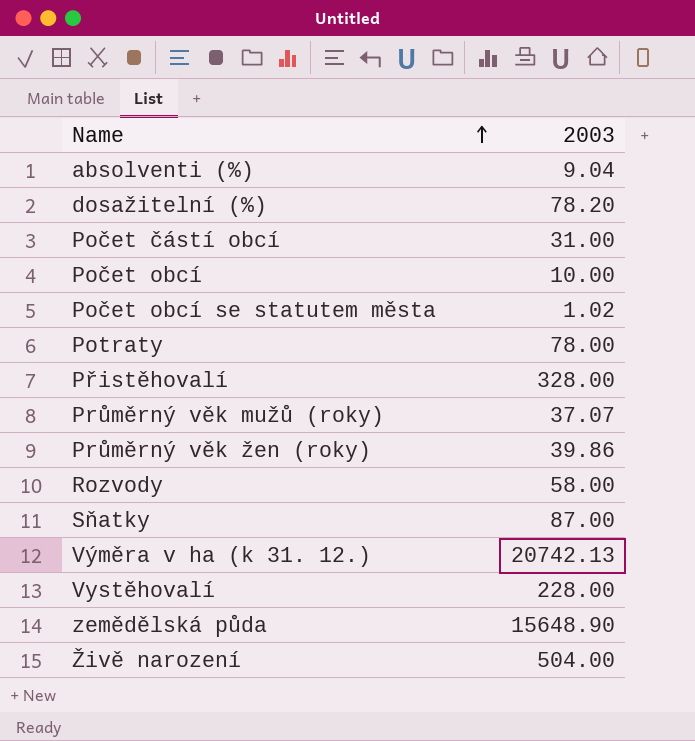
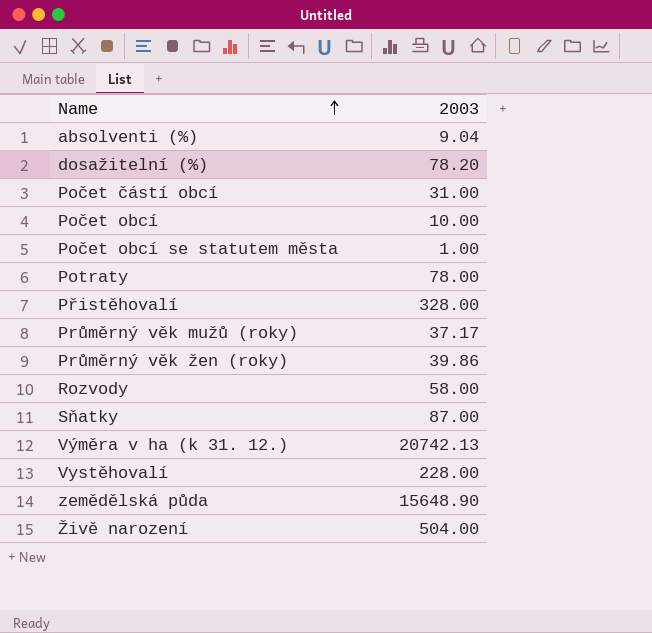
Počet obcí se statutem města | 2003: 1.02 -> 1.00
Průměrný věk mužů (roky) | 2003: 37.07 -> 37.17

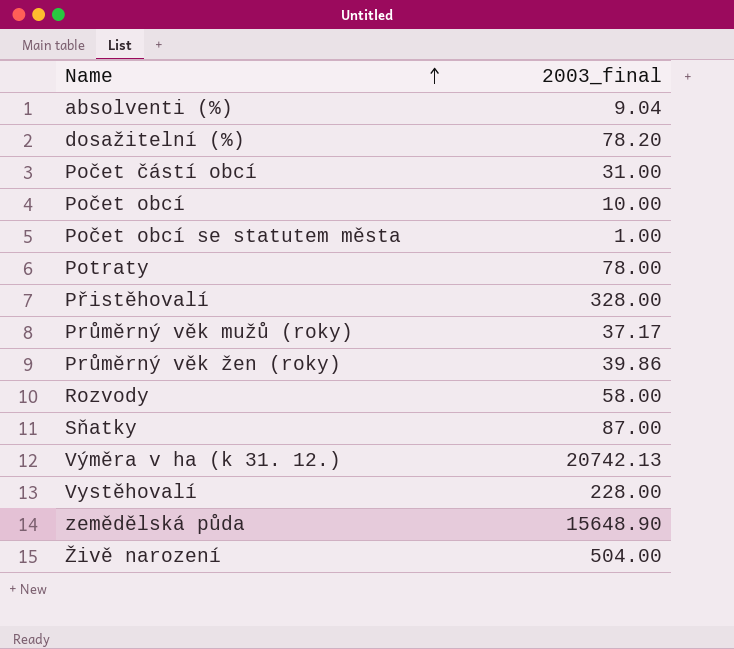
column name: 2003 -> 2003_final

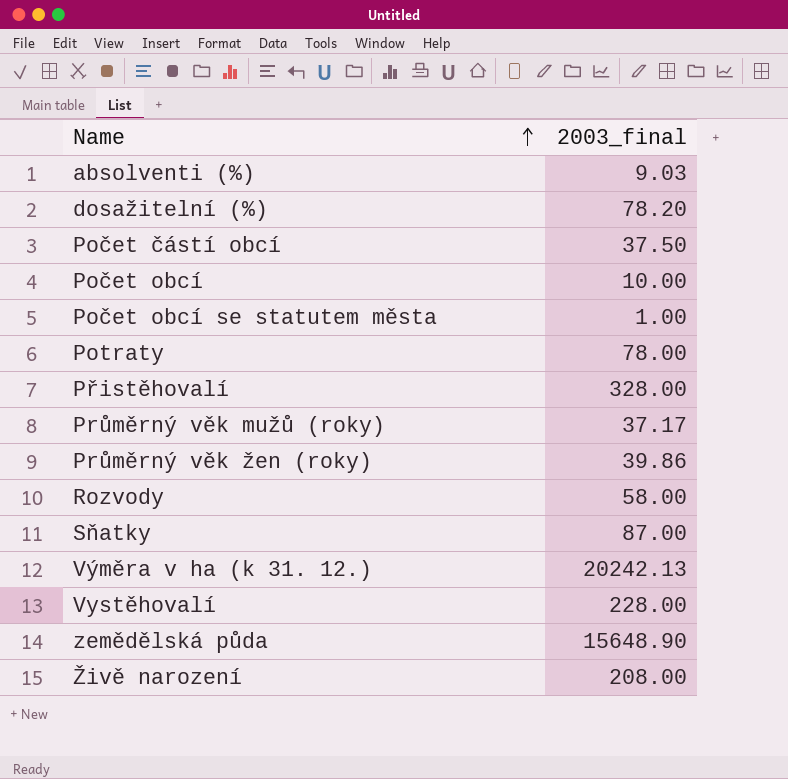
absolventi (%) | 2003_final: 9.04 -> 9.03
Počet částí obcí | 2003_final: 31.00 -> 37.50
Výměra v ha (k 31. 12.) | 2003_final: 20742.13 -> 20242.13
Živě narození | 2003_final: 504.00 -> 208.00

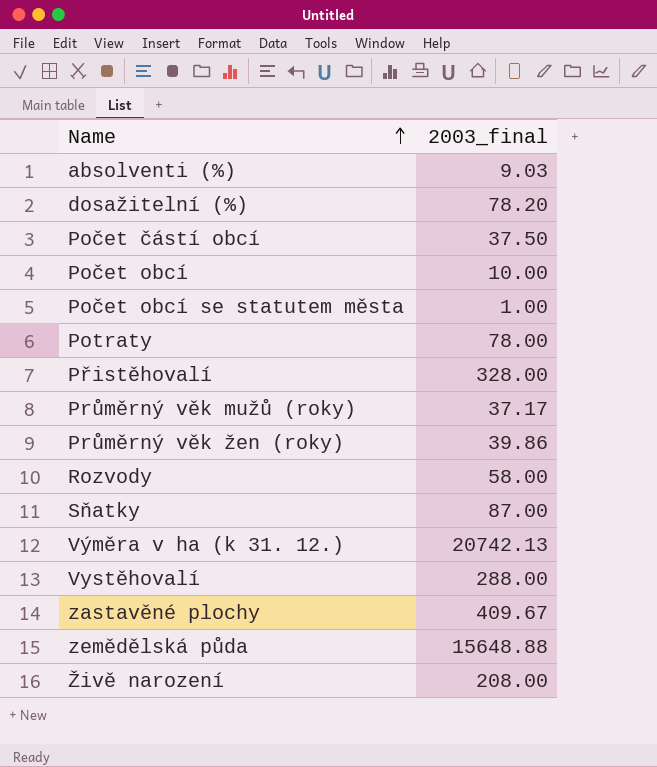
Výměra v ha (k 31. 12.) | 2003_final: 20242.13 -> 20742.13
Vystěhovalí | 2003_final: 228.00 -> 288.00
row zastavěné plochy: none -> 409.67
zemědělská půda | 2003_final: 15648.90 -> 15648.88

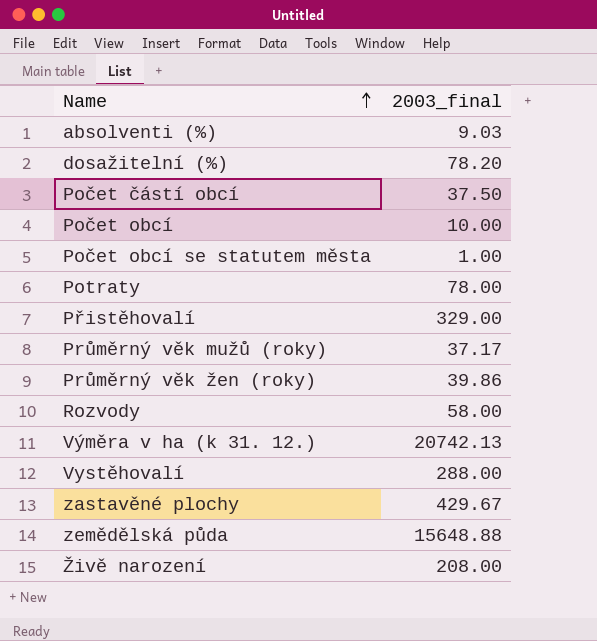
row Sňatky: 87.00 -> none
Přistěhovalí | 2003_final: 328.00 -> 329.00
zastavěné plochy | 2003_final: 409.67 -> 429.67

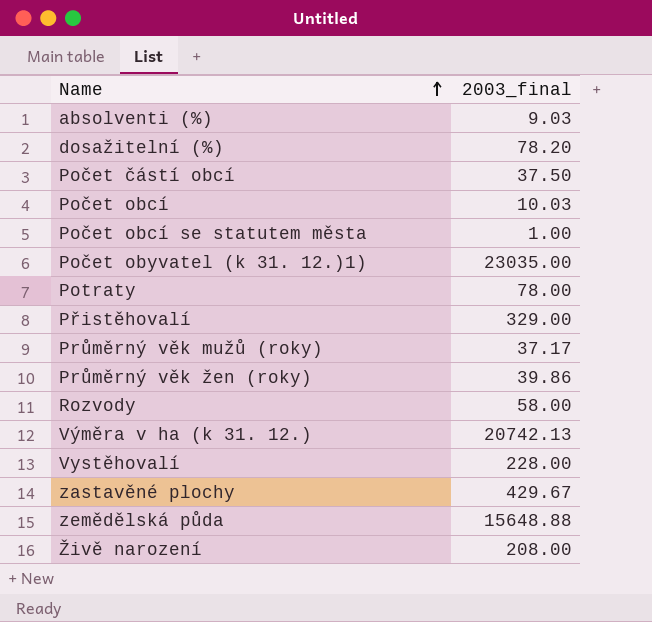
Počet obcí | 2003_final: 10.00 -> 10.03
row Počet obyvatel (k 31. 12.)1): none -> 23035.00
Vystěhovalí | 2003_final: 288.00 -> 228.00

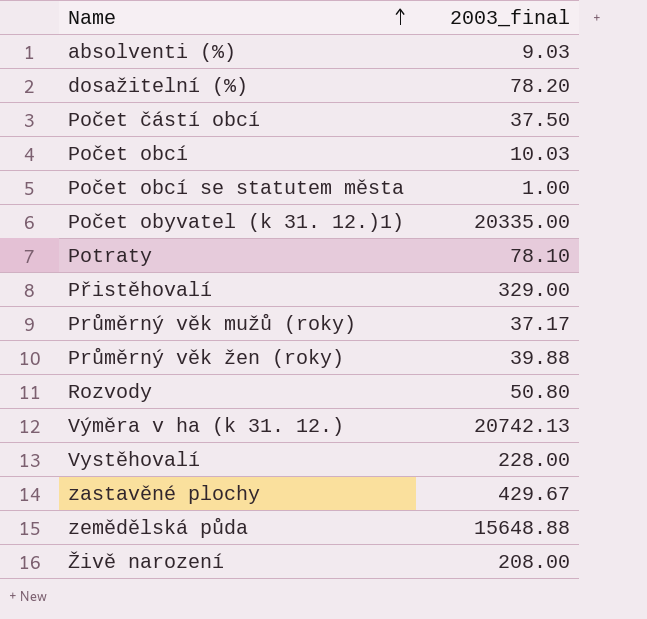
Počet obyvatel (k 31. 12.)1) | 2003_final: 23035.00 -> 20335.00
Potraty | 2003_final: 78.00 -> 78.10
Průměrný věk žen (roky) | 2003_final: 39.86 -> 39.88
Rozvody | 2003_final: 58.00 -> 50.80

